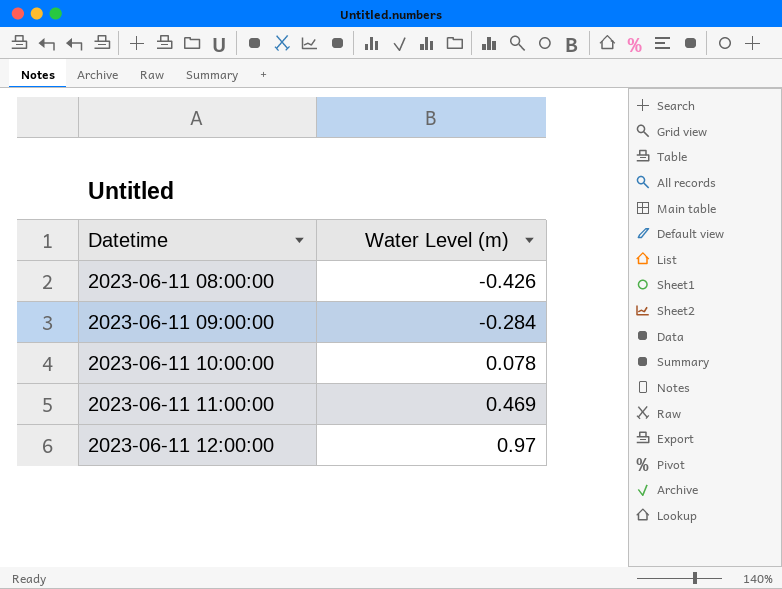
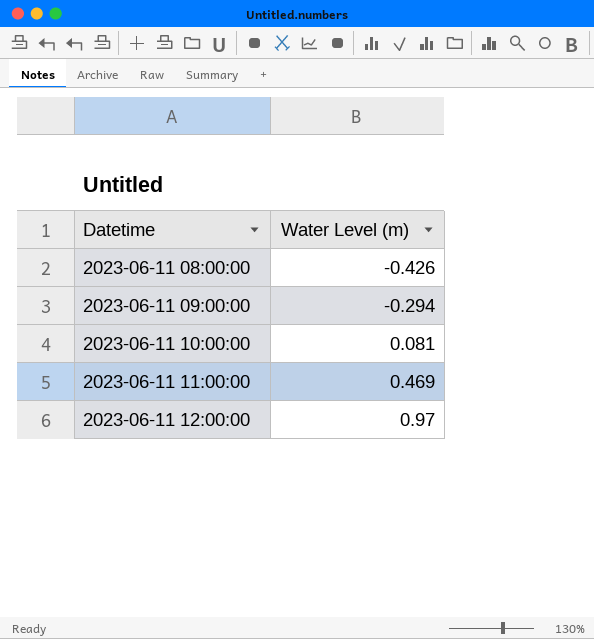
2023-06-11 09:00:00 | Water Level (m): -0.284 -> -0.294
2023-06-11 10:00:00 | Water Level (m): 0.078 -> 0.081

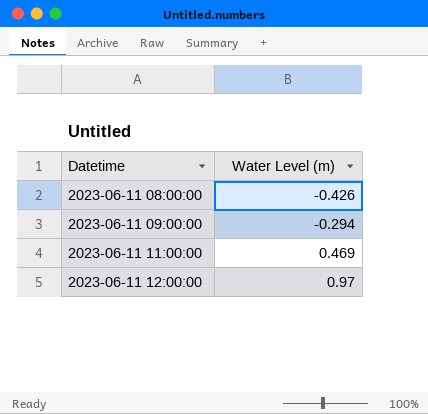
row 2023-06-11 10:00:00: 0.081 -> none

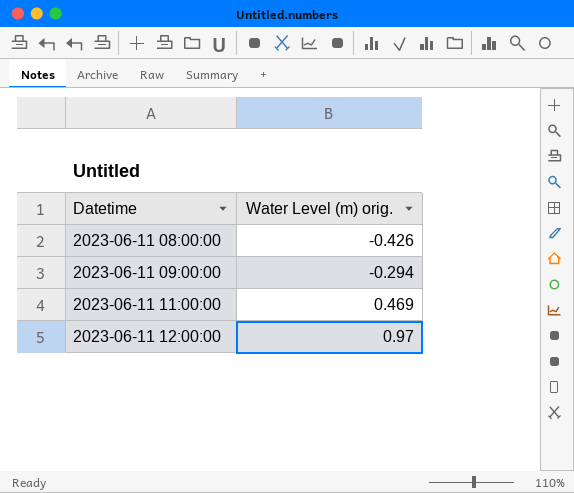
column name: Water Level (m) -> Water Level (m) orig.

